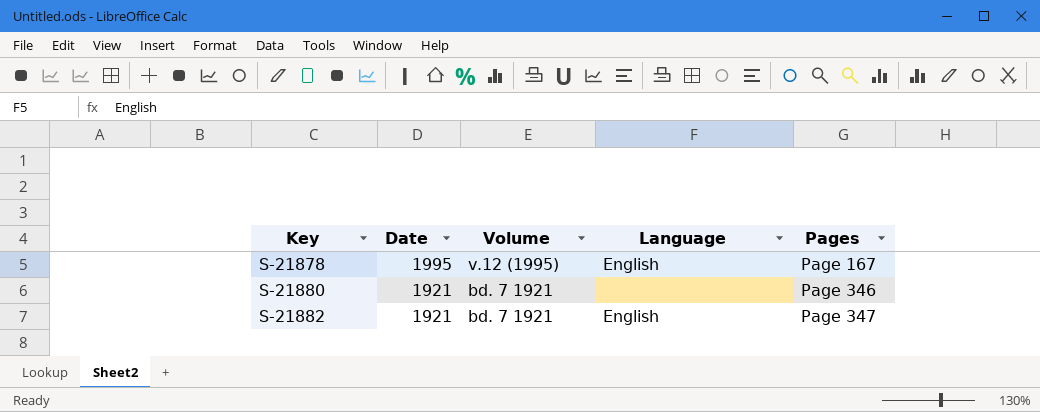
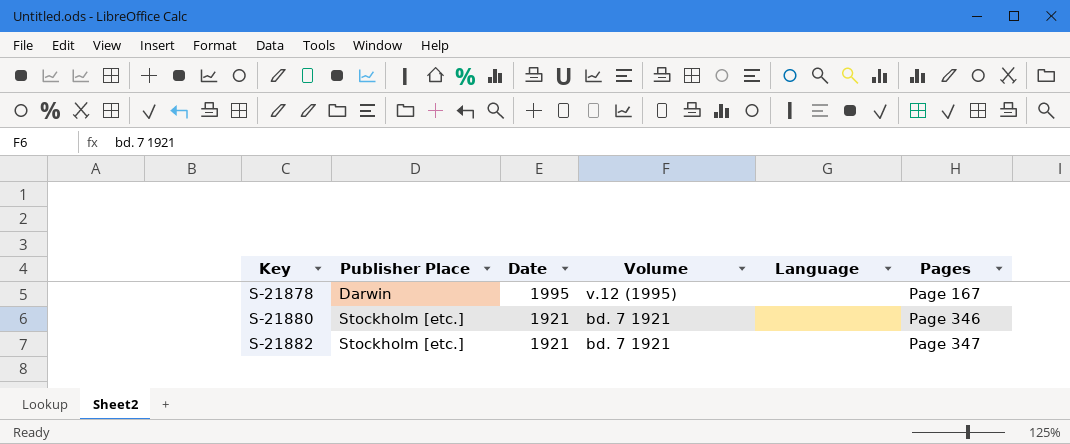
column Publisher Place | position: none -> 2
S-21878 | Language: English -> none
S-21882 | Language: English -> none

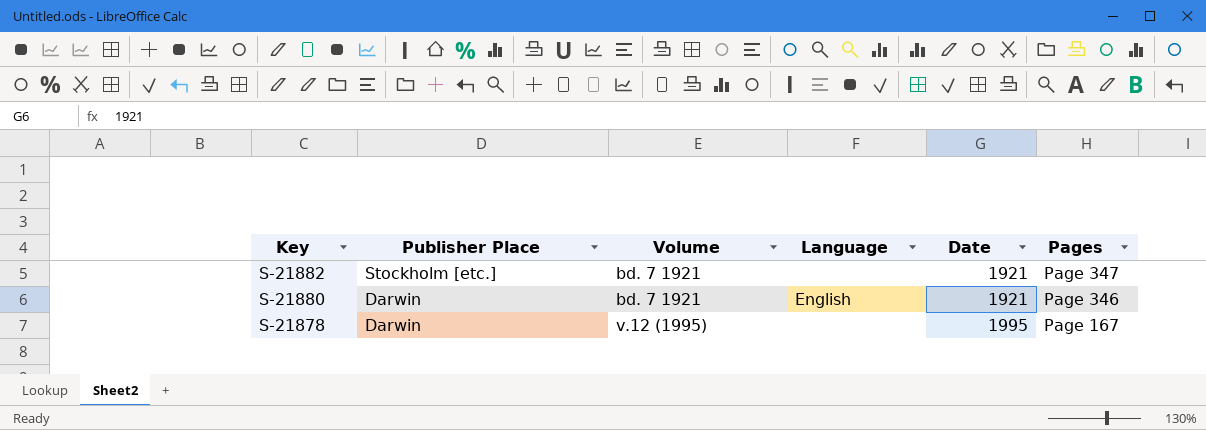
row order: Key ascending -> Key descending
column Date | position: 3 -> 5
S-21880 | Publisher Place: Stockholm [etc.] -> Darwin
S-21880 | Language: none -> English

